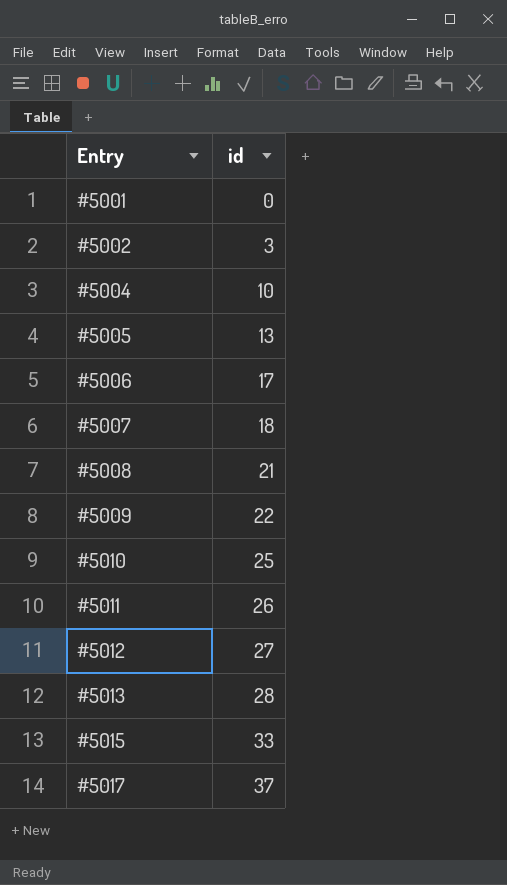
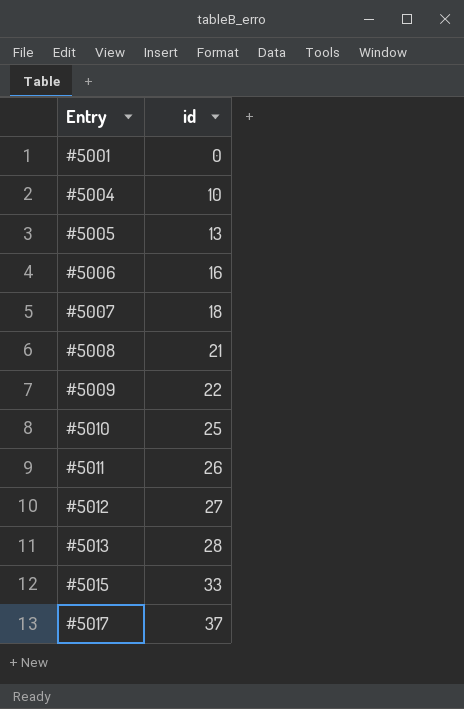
row #5002: 3 -> none
#5006 | id: 17 -> 16

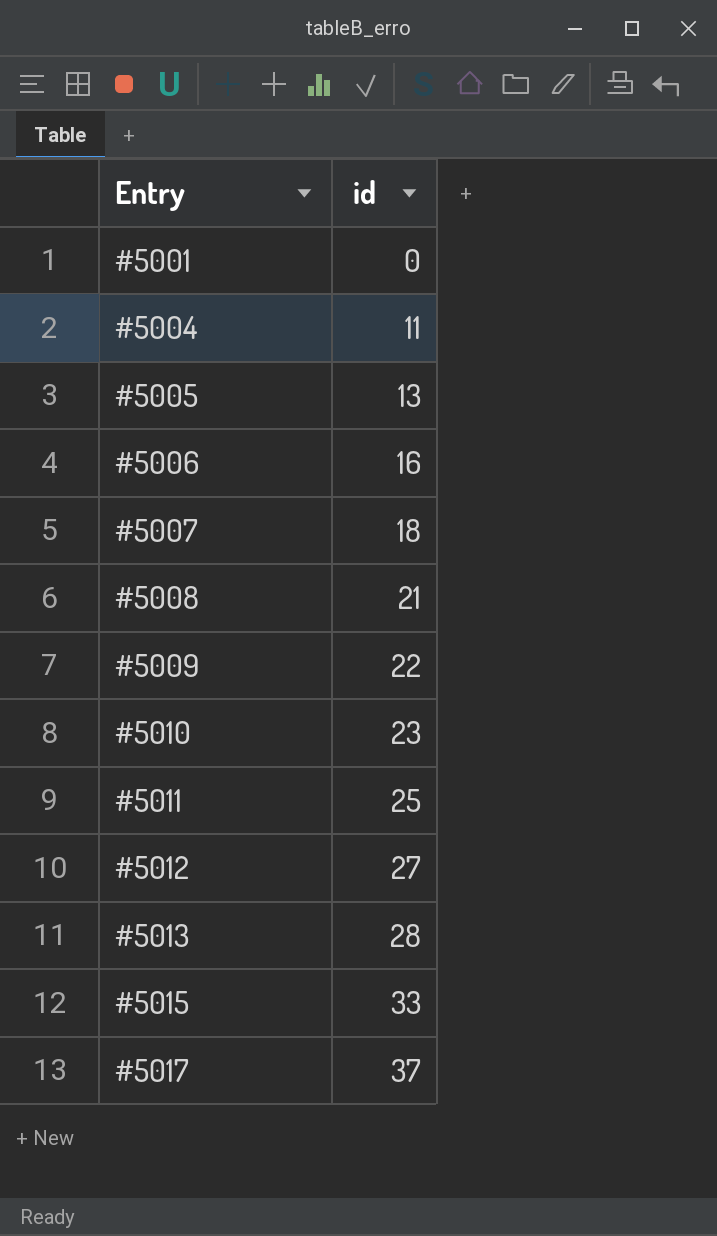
#5004 | id: 10 -> 11
#5010 | id: 25 -> 23
#5011 | id: 26 -> 25

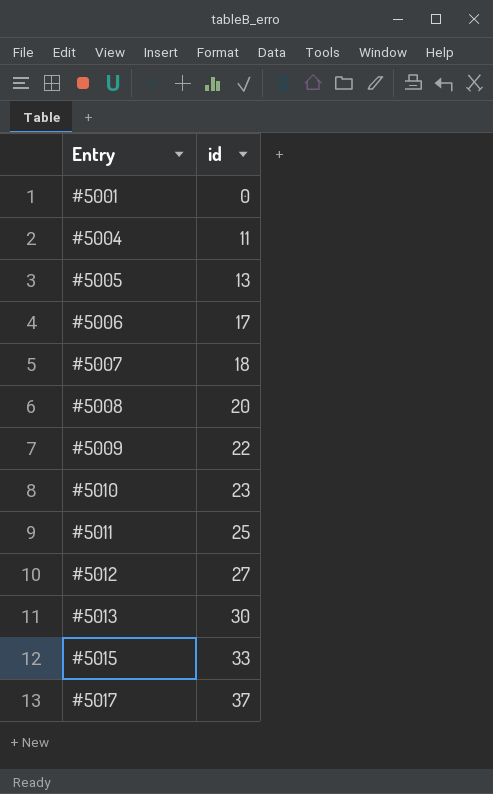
#5006 | id: 16 -> 17
#5008 | id: 21 -> 20
#5013 | id: 28 -> 30

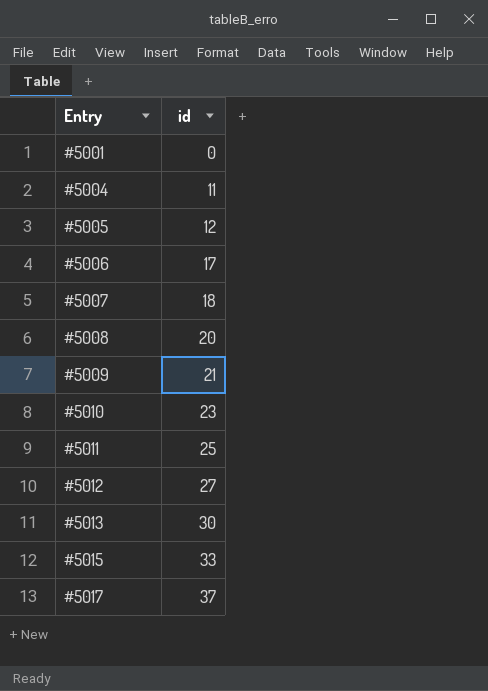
#5005 | id: 13 -> 12
#5009 | id: 22 -> 21

